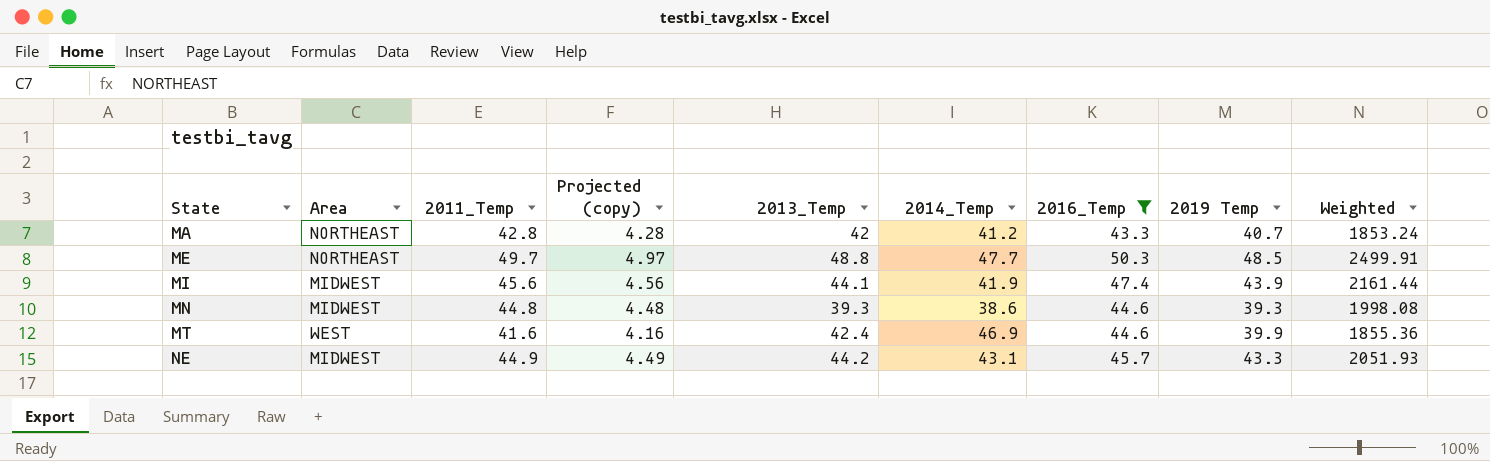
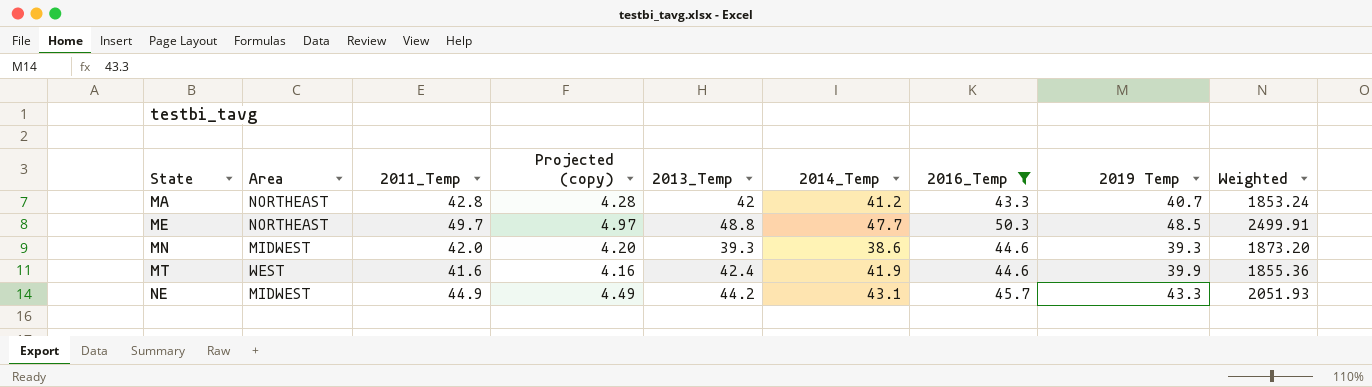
row MI: MIDWEST | 45.6 | 4.56 | 44.1 | 41.9 | 47.4 | 43.9 | 2161.44 -> none
MN | 2011_Temp: 44.8 -> 42.0
MN | Projected (copy): 4.48 -> 4.20
MN | Weighted: 1998.08 -> 1873.20
MT | 2014_Temp: 46.9 -> 41.9

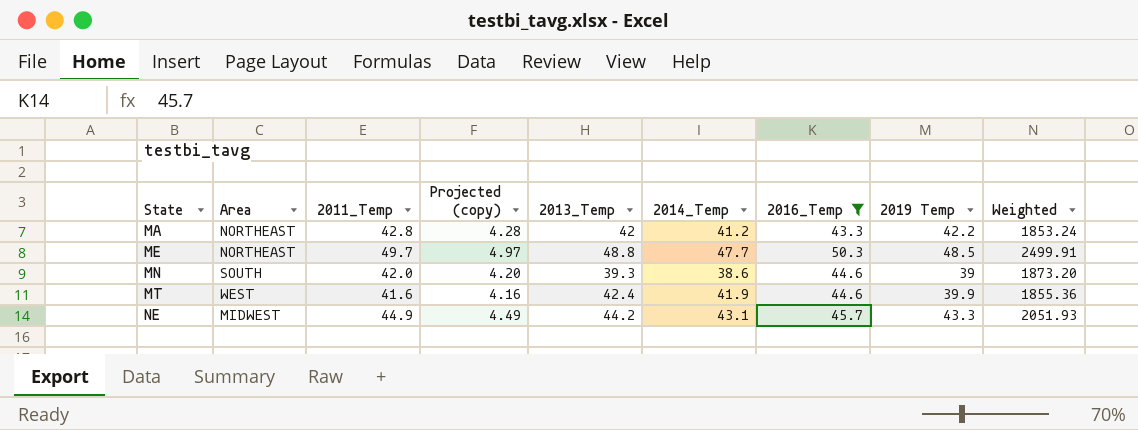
MA | 2019 Temp: 40.7 -> 42.2
MN | Area: MIDWEST -> SOUTH
MN | 2019 Temp: 39.3 -> 39

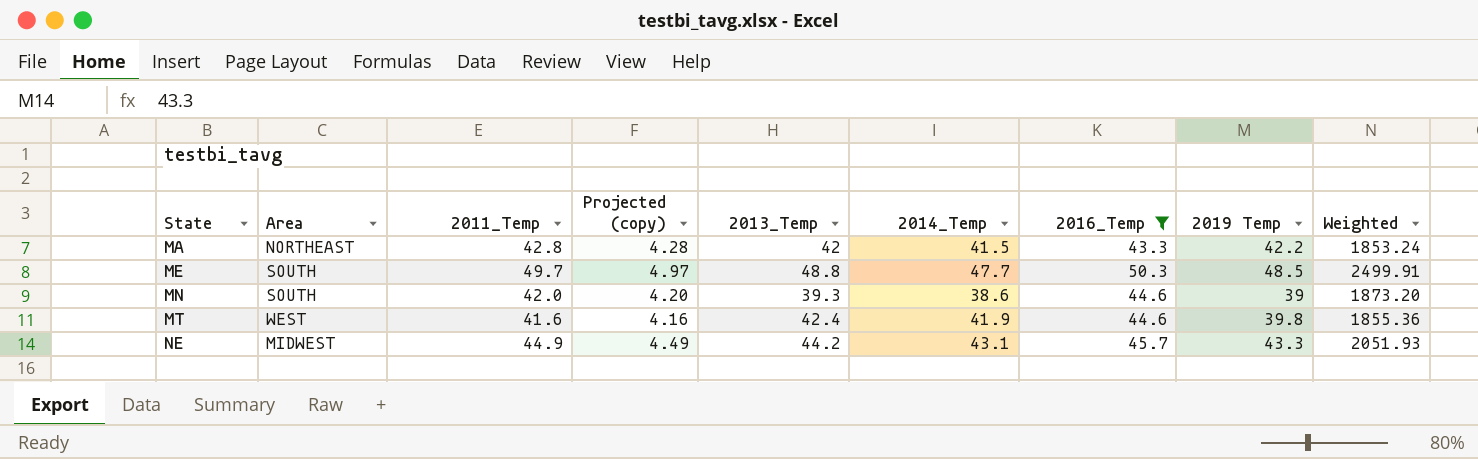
MA | 2014_Temp: 41.2 -> 41.5
ME | Area: NORTHEAST -> SOUTH
MT | 2019 Temp: 39.9 -> 39.8

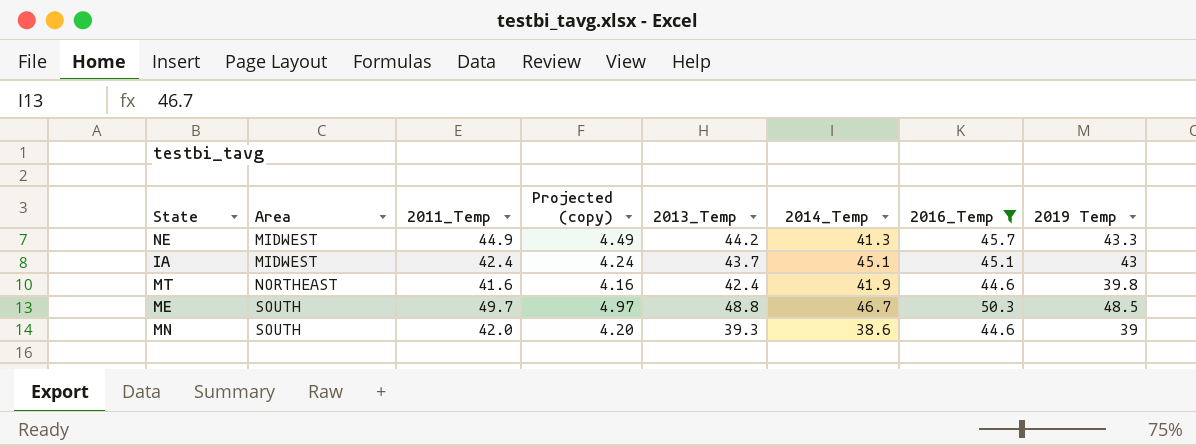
row order: State ascending -> Area ascending
column Weighted | formula: [2011_Temp] * [2016_Temp] -> none
row MA: NORTHEAST | 42.8 | 4.28 | 42 | 41.5 | 43.3 | 42.2 | 1853.24 -> none
NE | 2014_Temp: 43.1 -> 41.3
row IA: none -> MIDWEST | 42.4 | 4.24 | 43.7 | 45.1 | 45.1 | 43
MT | Area: WEST -> NORTHEAST
ME | 2014_Temp: 47.7 -> 46.7

